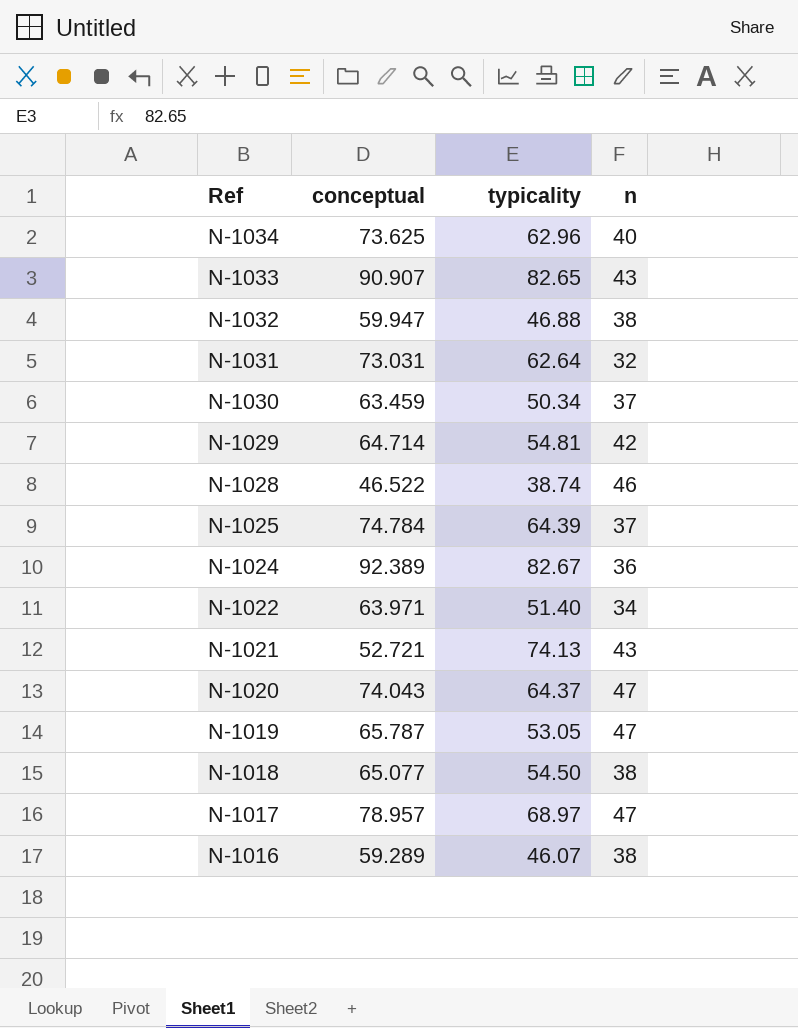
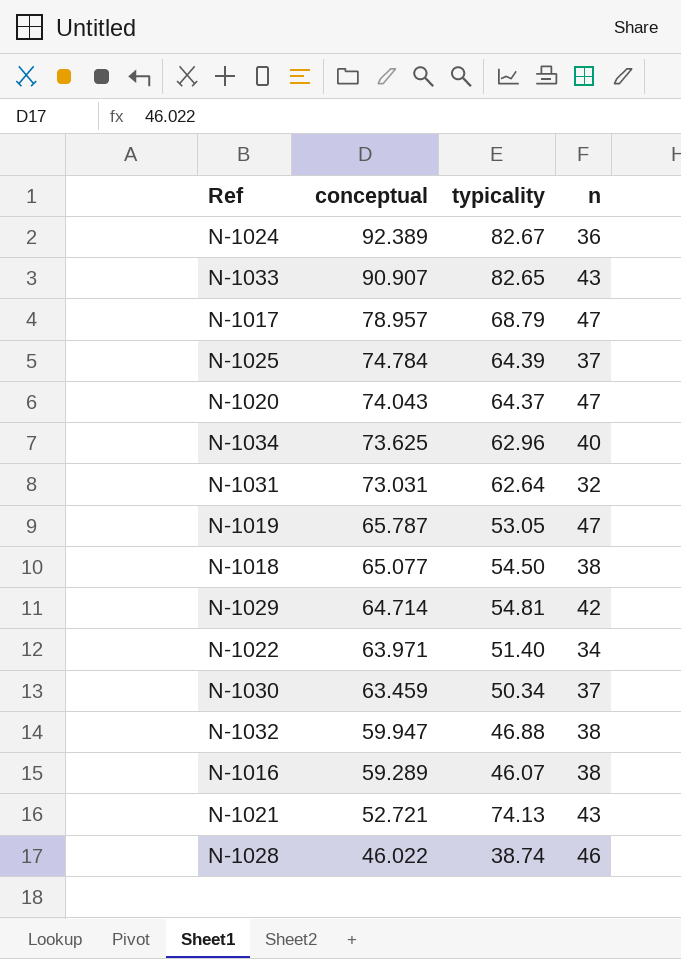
row order: Ref descending -> conceptual descending
N-1017 | typicality: 68.97 -> 68.79
N-1028 | conceptual: 46.522 -> 46.022

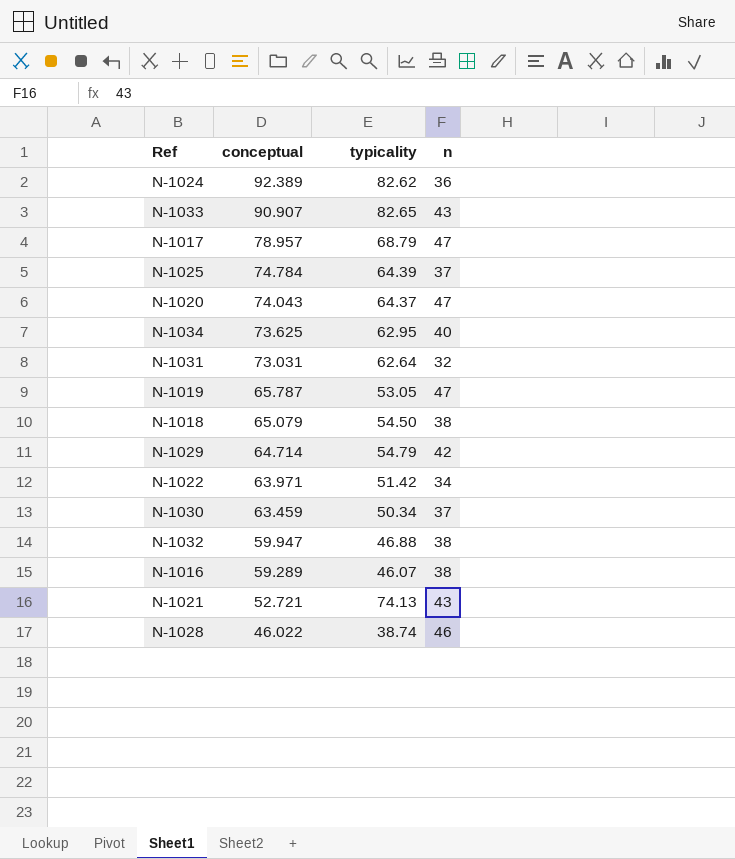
N-1024 | typicality: 82.67 -> 82.62
N-1034 | typicality: 62.96 -> 62.95
N-1018 | conceptual: 65.077 -> 65.079
N-1029 | typicality: 54.81 -> 54.79
N-1022 | typicality: 51.40 -> 51.42

